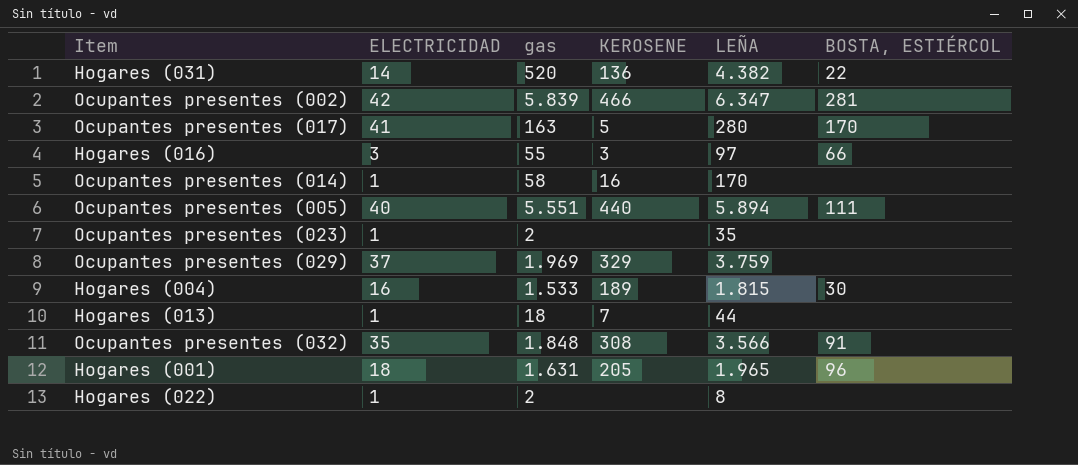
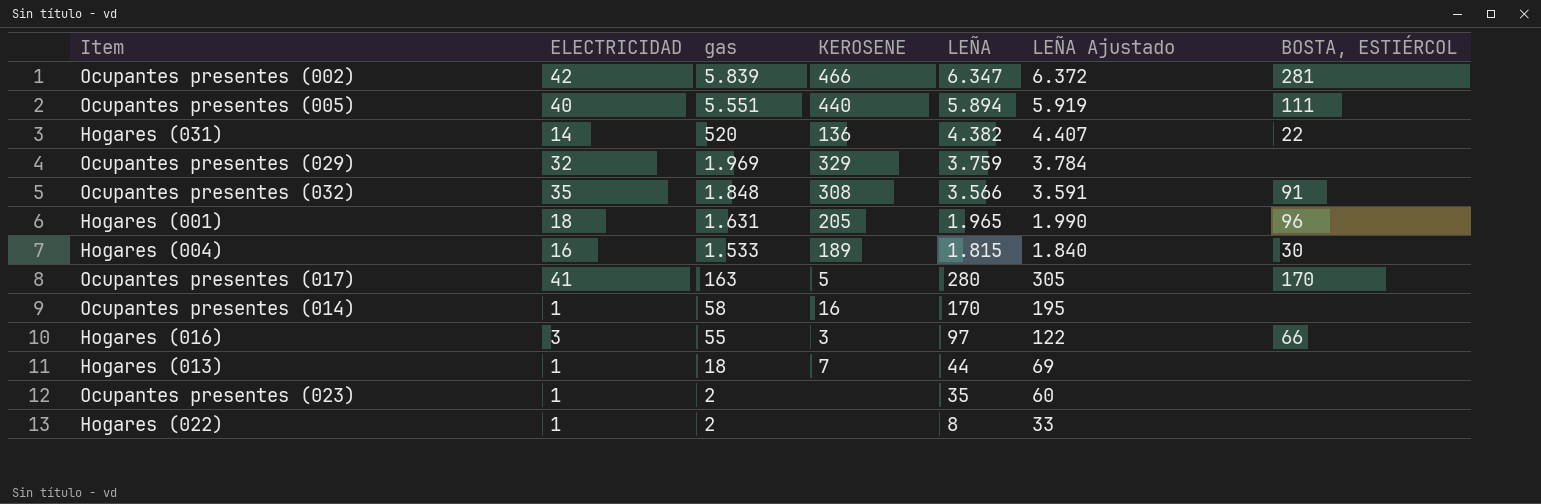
row order: none -> LEÑA descending
column LEÑA Ajustado | formula: none -> [LEÑA] + 25
Ocupantes presentes (029) | ELECTRICIDAD: 37 -> 32

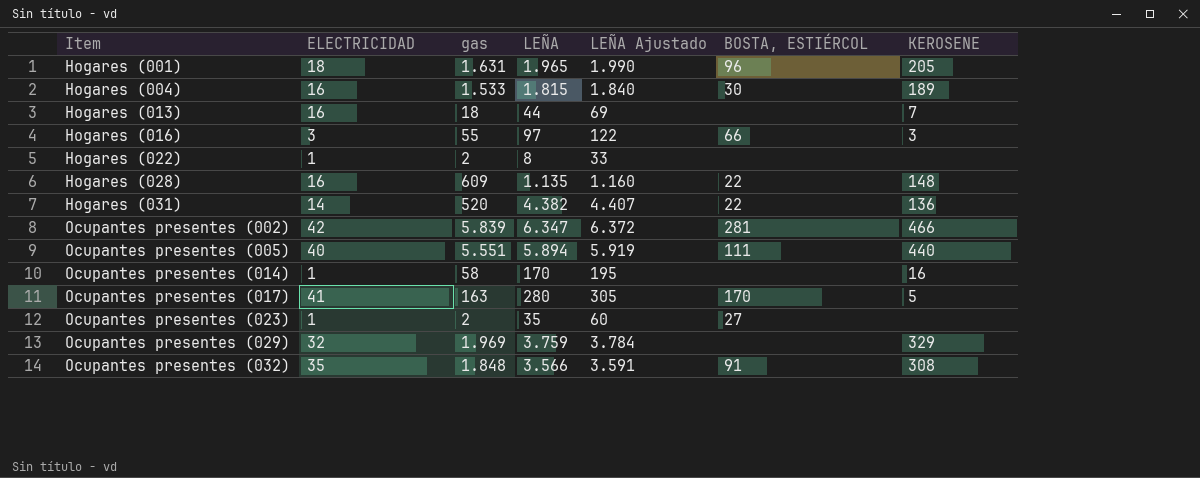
row order: LEÑA descending -> Item ascending
column KEROSENE | position: 4 -> 7
Hogares (013) | ELECTRICIDAD: 1 -> 16
row Hogares (028): none -> 16 | 609 | 1.135 | 1.160 | 22 | 148
Ocupantes presentes (023) | BOSTA, ESTIÉRCOL: none -> 27

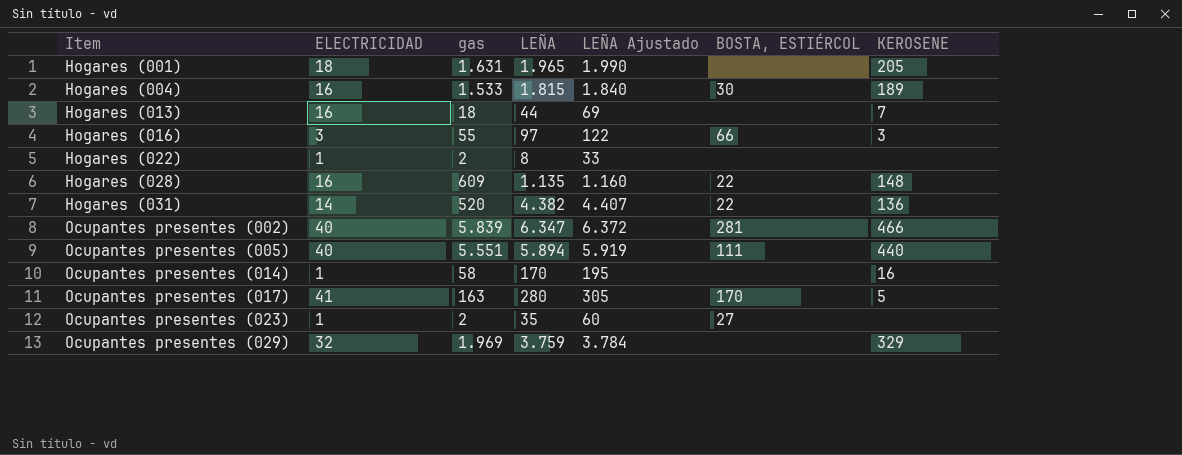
row Ocupantes presentes (032): 35 | 1.848 | 3.566 | 3.591 | 91 | 308 -> none
Hogares (001) | BOSTA, ESTIÉRCOL: 96 -> none
Ocupantes presentes (002) | ELECTRICIDAD: 42 -> 40

